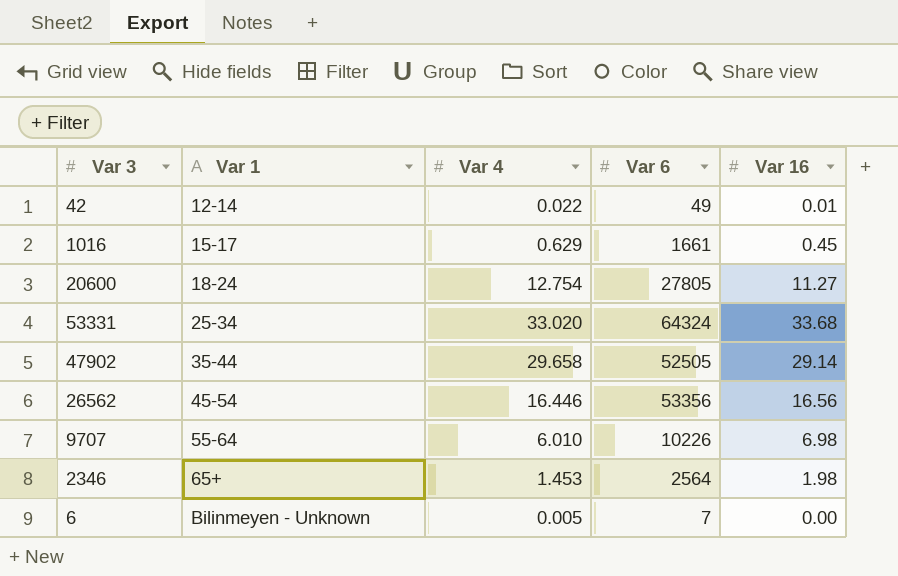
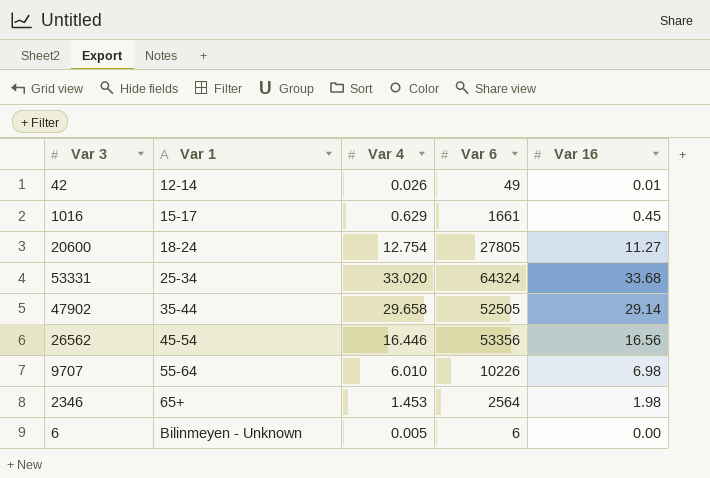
42 | Var 4: 0.022 -> 0.026
6 | Var 6: 7 -> 6

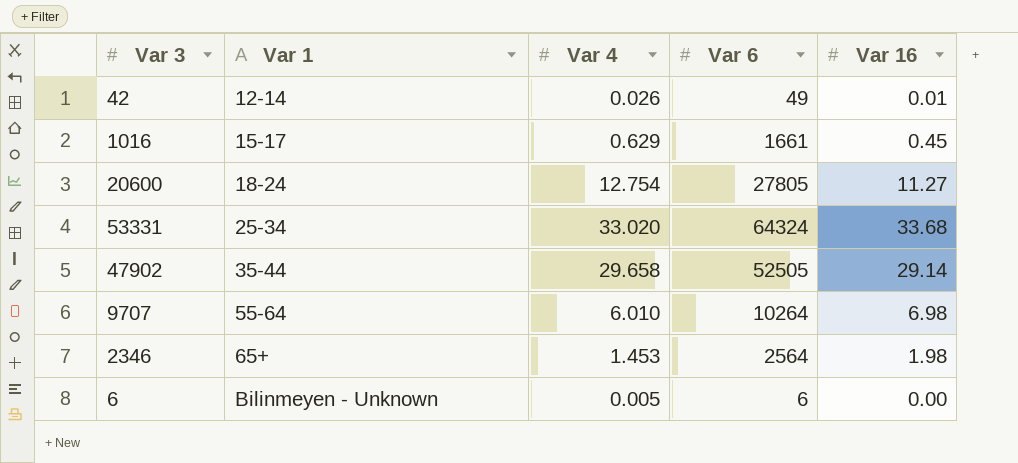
row 26562: 45-54 | 16.446 | 53356 | 16.56 -> none
9707 | Var 6: 10226 -> 10264

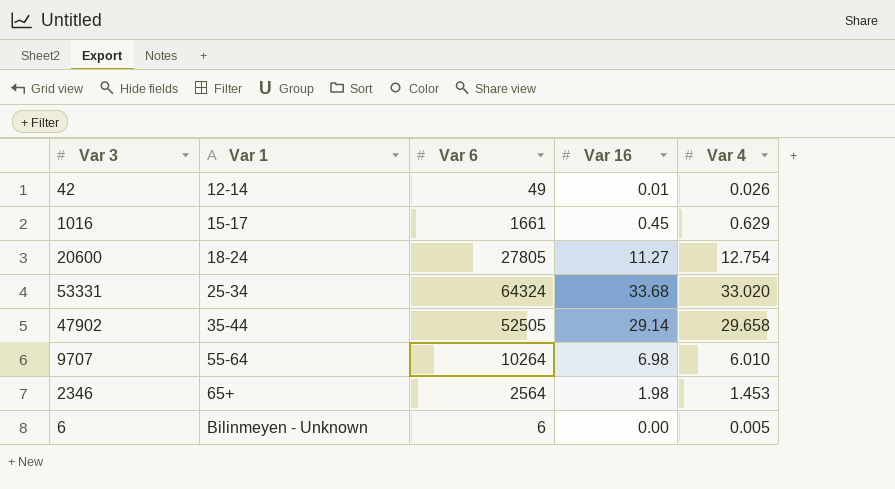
column Var 4 | position: 3 -> 5

